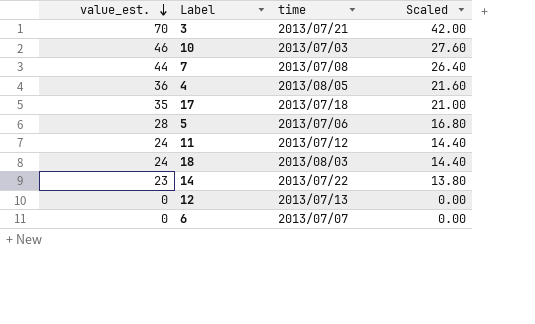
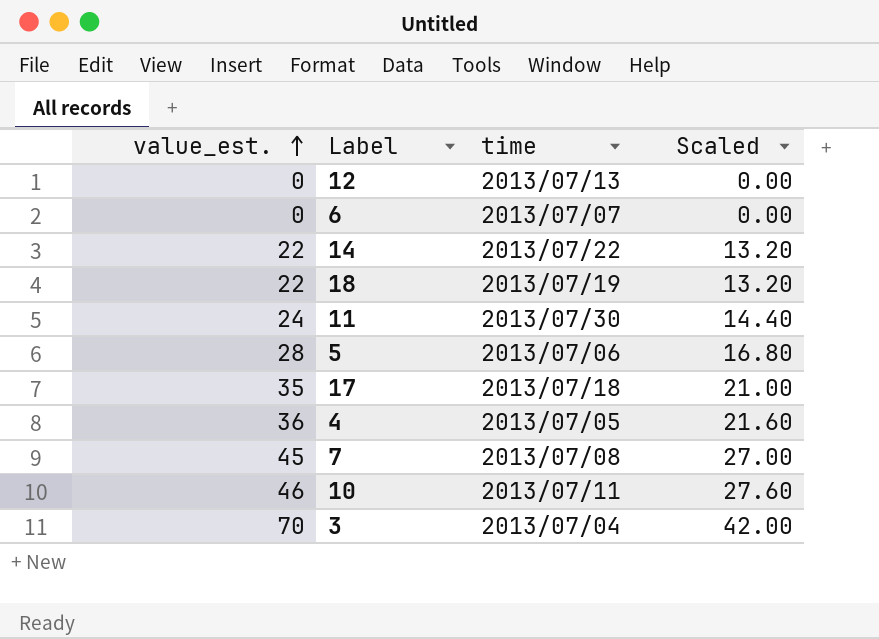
row order: value_est. descending -> value_est. ascending
14 | value_est.: 23 -> 22
14 | Scaled: 13.80 -> 13.20
18 | value_est.: 24 -> 22
18 | time: 2013/08/03 -> 2013/07/19
18 | Scaled: 14.40 -> 13.20
11 | time: 2013/07/12 -> 2013/07/30
4 | time: 2013/08/05 -> 2013/07/05
7 | value_est.: 44 -> 45
7 | Scaled: 26.40 -> 27.00
10 | time: 2013/07/03 -> 2013/07/11
3 | time: 2013/07/21 -> 2013/07/04

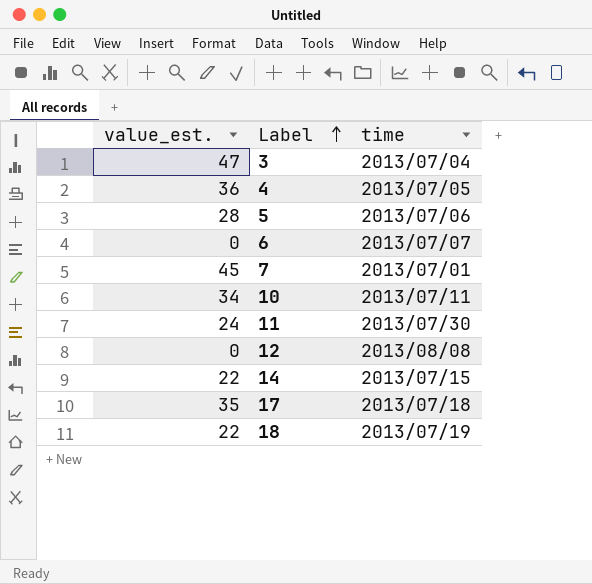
row order: value_est. ascending -> Label ascending
column Scaled | formula: [value_est.] * 0.6 -> none
3 | value_est.: 70 -> 47
7 | time: 2013/07/08 -> 2013/07/01
10 | value_est.: 46 -> 34
12 | time: 2013/07/13 -> 2013/08/08
14 | time: 2013/07/22 -> 2013/07/15

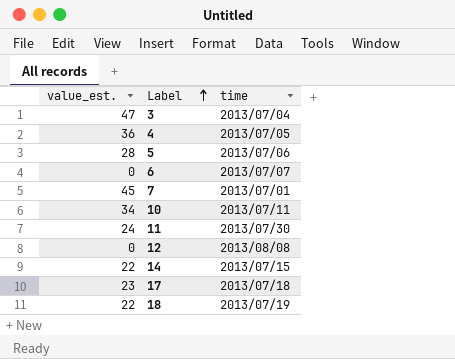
17 | value_est.: 35 -> 23

